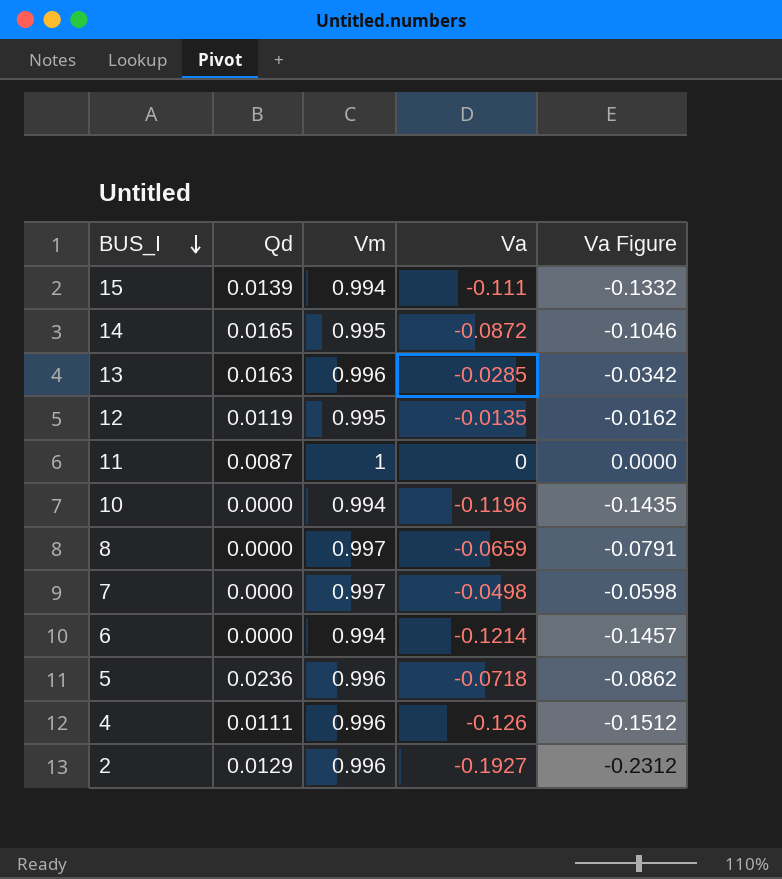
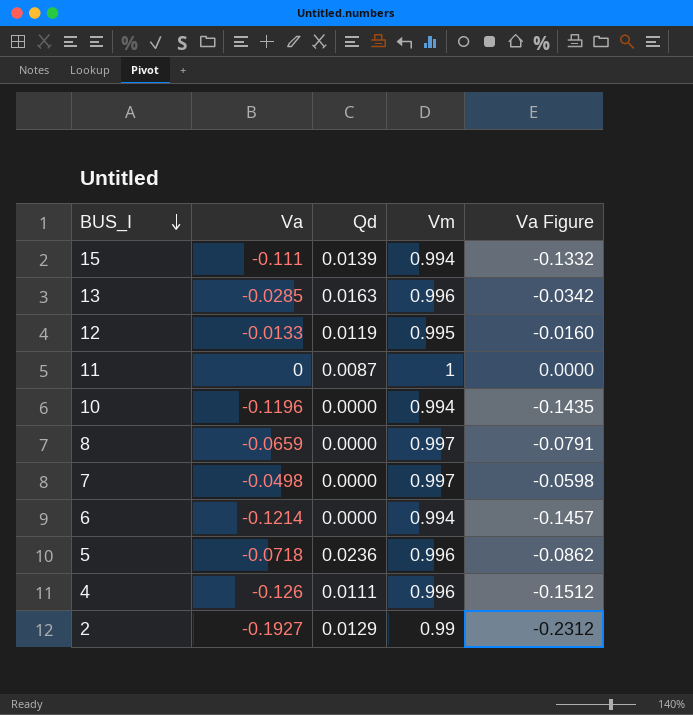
column Va | position: 4 -> 2
row 14: 0.0165 | 0.995 | -0.0872 | -0.1046 -> none
12 | Va: -0.0135 -> -0.0133
12 | Va Figure: -0.0162 -> -0.0160
2 | Vm: 0.996 -> 0.99

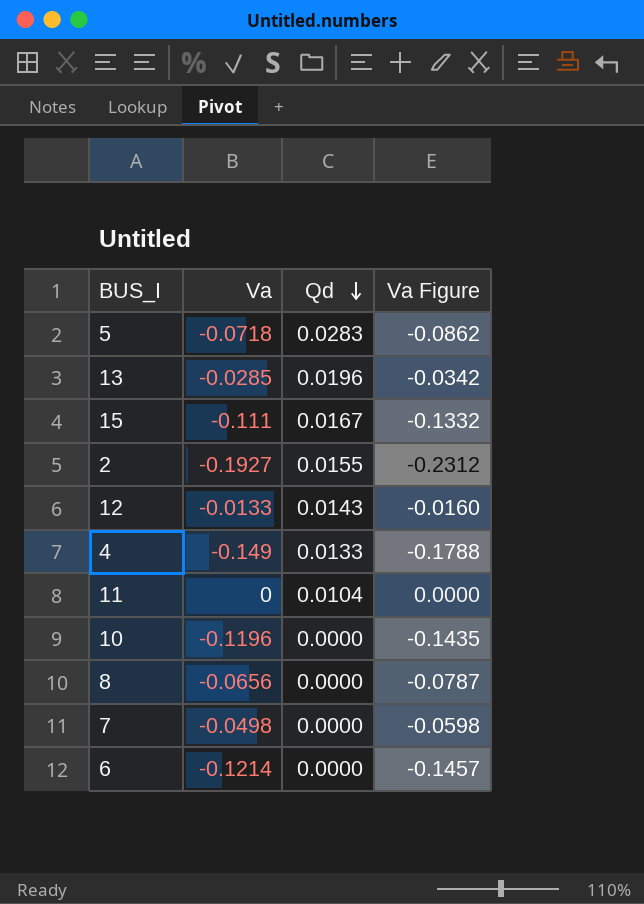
row order: BUS_I descending -> Qd descending
column Vm | position: 4 -> none
5 | Qd: 0.0236 -> 0.0283
13 | Qd: 0.0163 -> 0.0196
15 | Qd: 0.0139 -> 0.0167
2 | Qd: 0.0129 -> 0.0155
12 | Qd: 0.0119 -> 0.0143
4 | Va: -0.126 -> -0.149
4 | Qd: 0.0111 -> 0.0133
4 | Va Figure: -0.1512 -> -0.1788
11 | Qd: 0.0087 -> 0.0104
8 | Va: -0.0659 -> -0.0656
8 | Va Figure: -0.0791 -> -0.0787

